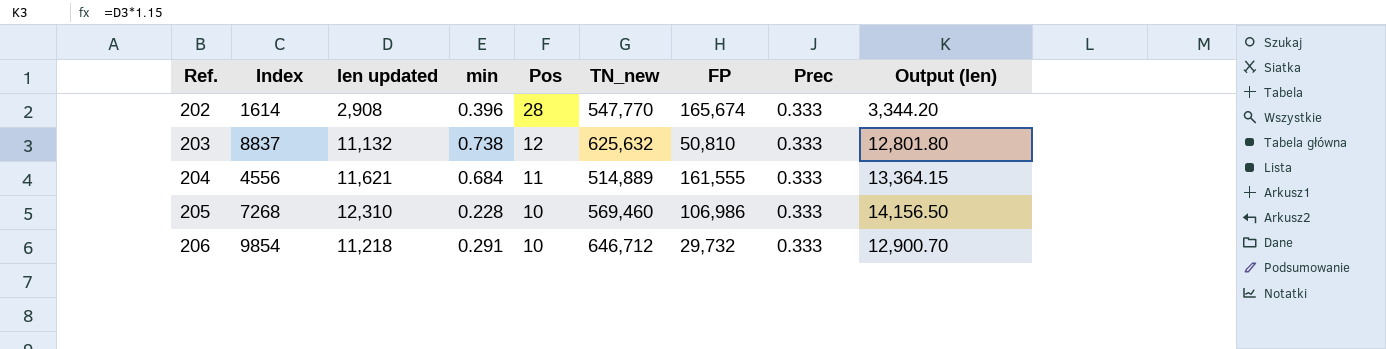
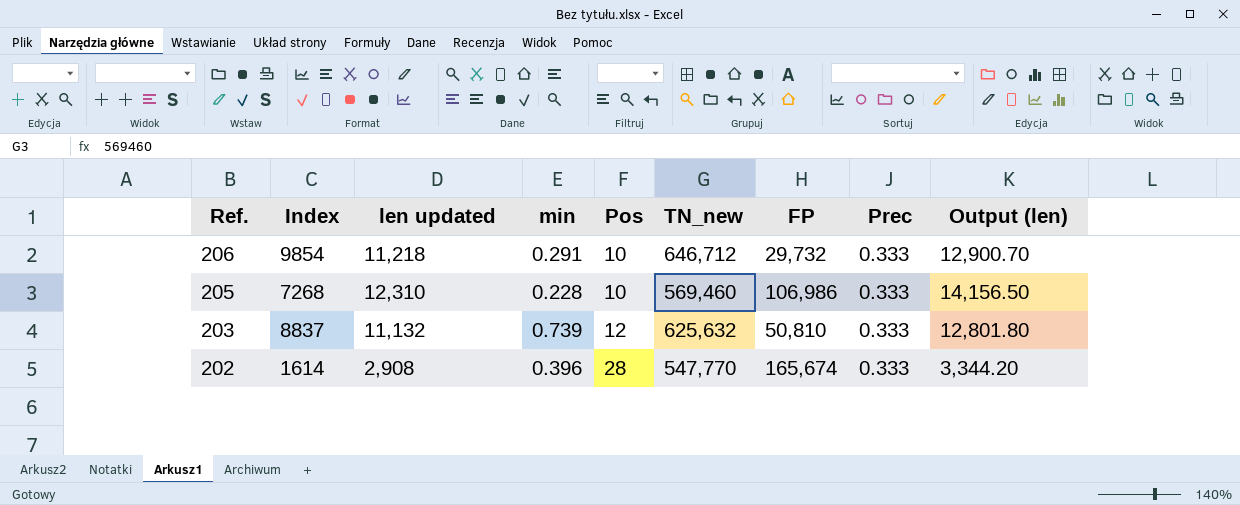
row order: Ref. ascending -> Ref. descending
row 204: 4556 | 11,621 | 0.684 | 11 | 514,889 | 161,555 | 0.333 | 13,364.15 -> none
203 | min: 0.738 -> 0.739

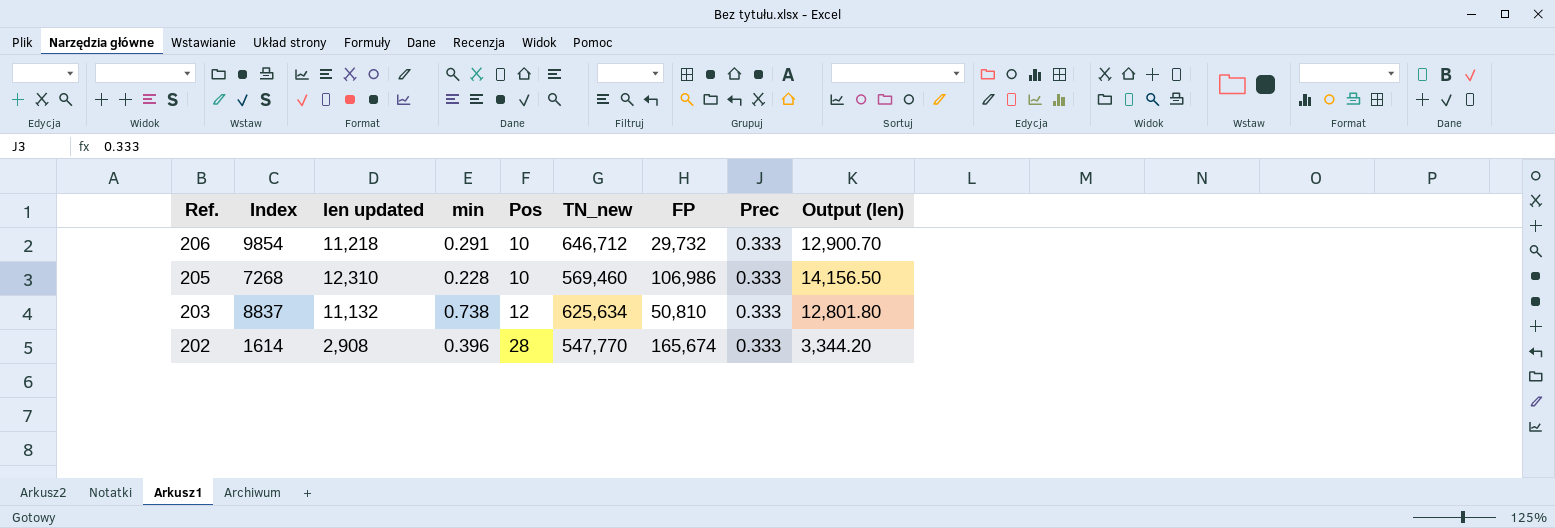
203 | min: 0.739 -> 0.738
203 | TN_new: 625,632 -> 625,634

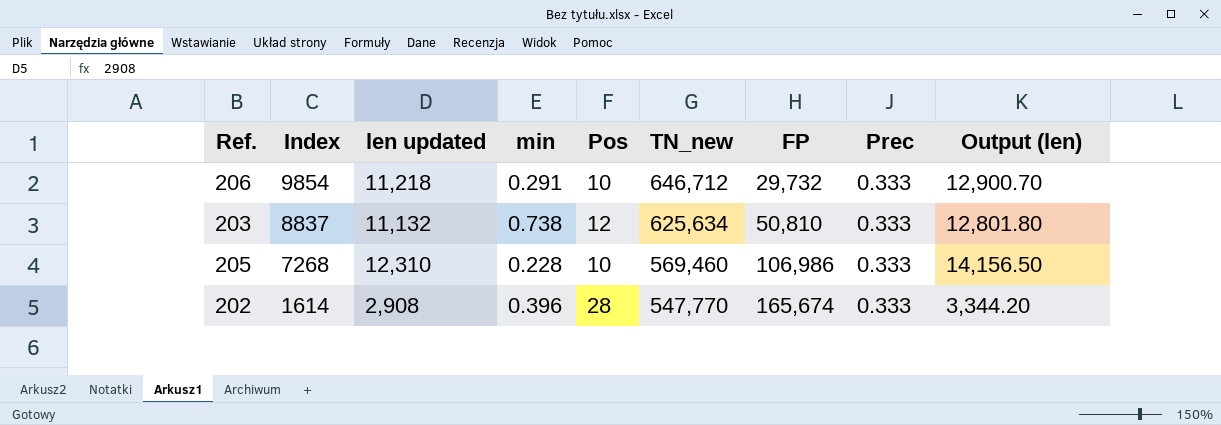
row order: Ref. descending -> Index descending

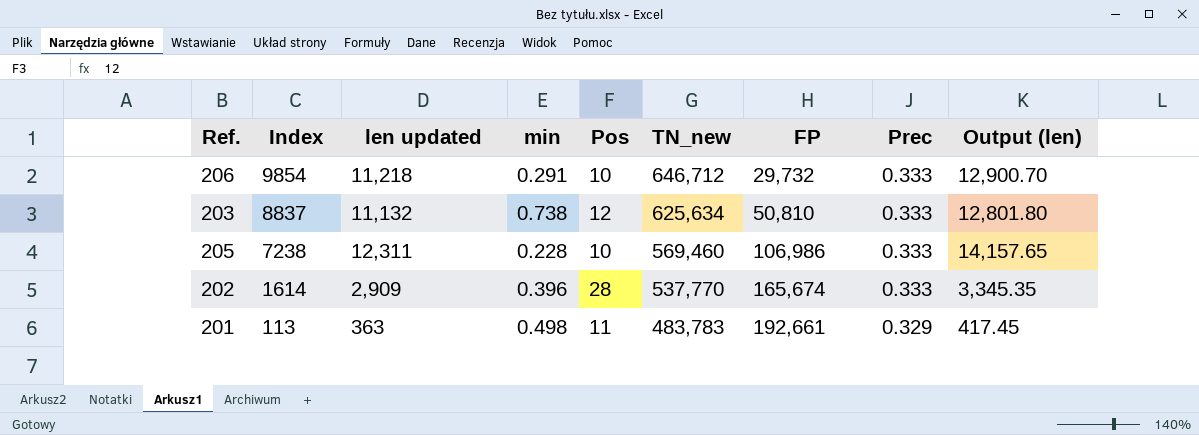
205 | Index: 7268 -> 7238
205 | len updated: 12,310 -> 12,311
205 | Output (len): 14,156.50 -> 14,157.65
202 | len updated: 2,908 -> 2,909
202 | TN_new: 547,770 -> 537,770
202 | Output (len): 3,344.20 -> 3,345.35
row 201: none -> 113 | 363 | 0.498 | 11 | 483,783 | 192,661 | 0.329 | 417.45

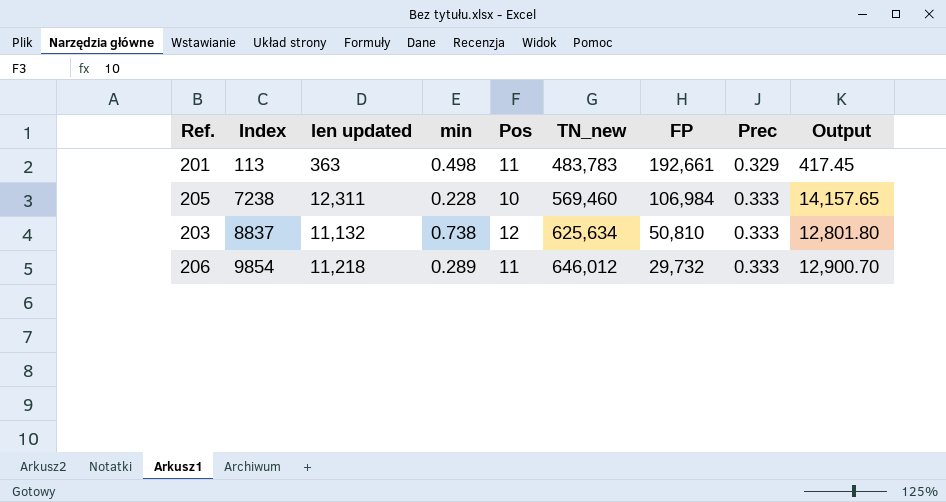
row order: Index descending -> Index ascending
column name: Output (len) -> Output
row 202: 1614 | 2,909 | 0.396 | 28 | 537,770 | 165,674 | 0.333 | 3,345.35 -> none
205 | FP: 106,986 -> 106,984
206 | min: 0.291 -> 0.289
206 | Pos: 10 -> 11
206 | TN_new: 646,712 -> 646,012

